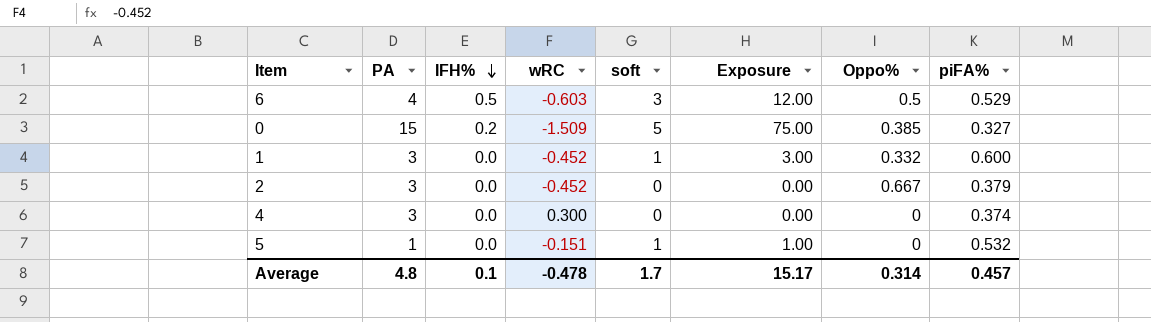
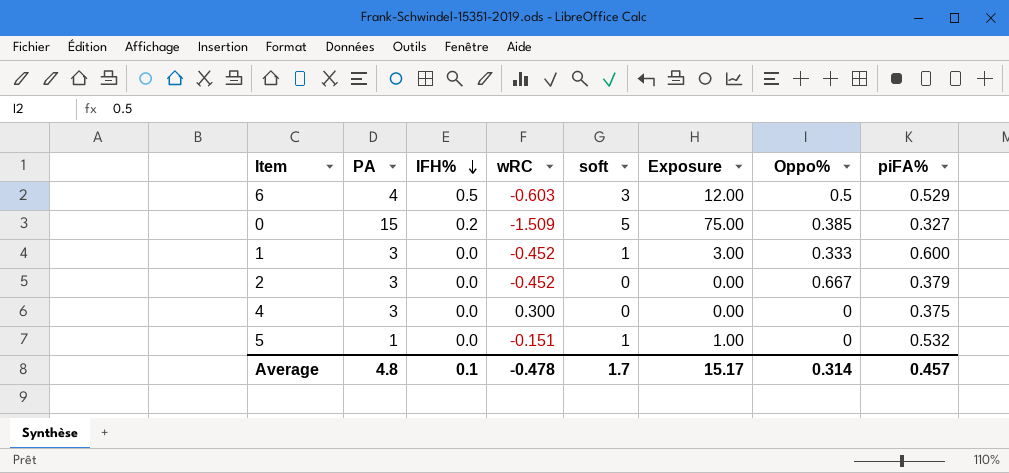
1 | Oppo%: 0.332 -> 0.333
4 | piFA%: 0.374 -> 0.375

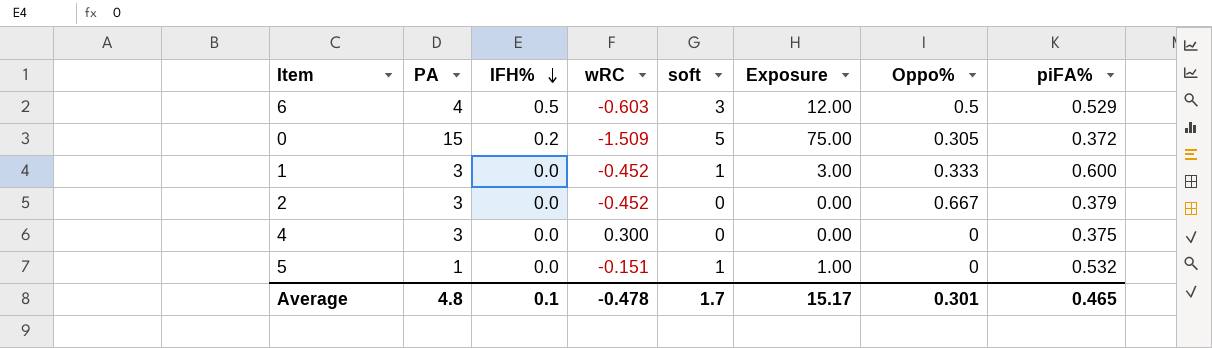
0 | Oppo%: 0.385 -> 0.305
0 | piFA%: 0.327 -> 0.372
Average | Oppo%: 0.314 -> 0.301
Average | piFA%: 0.457 -> 0.465

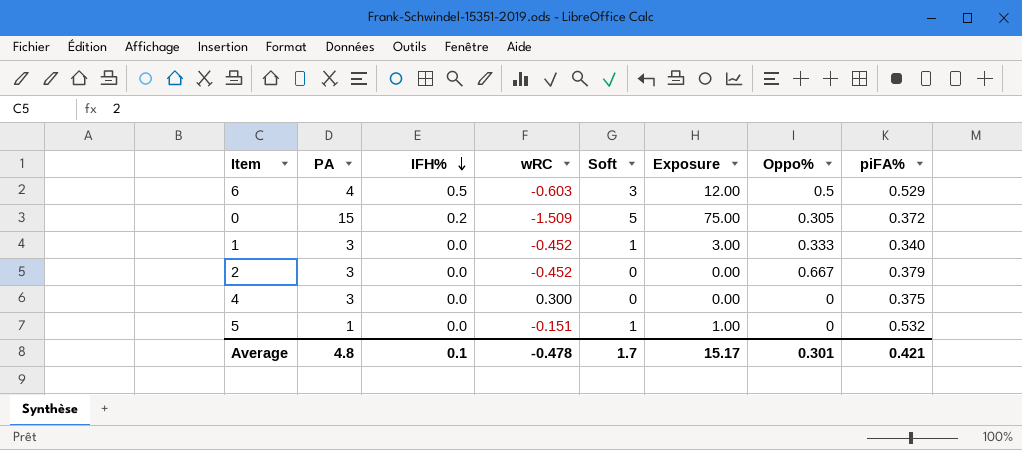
column name: soft -> Soft
1 | piFA%: 0.600 -> 0.340
Average | piFA%: 0.465 -> 0.421

